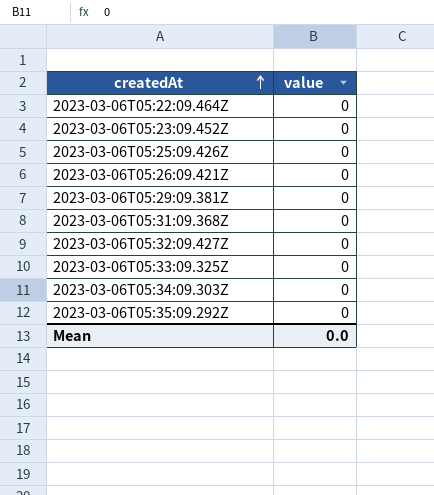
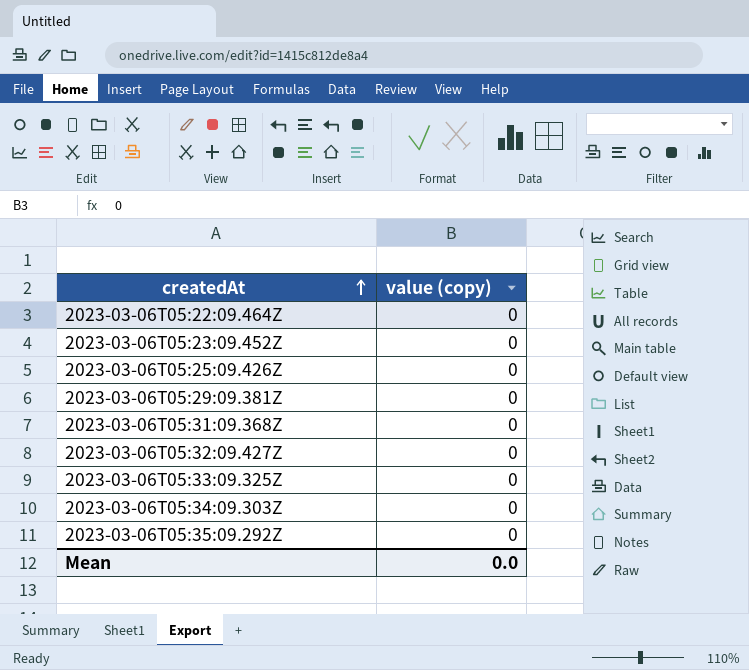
column name: value -> value (copy)
row 2023-03-06T05:26:09.421Z: 0 -> none

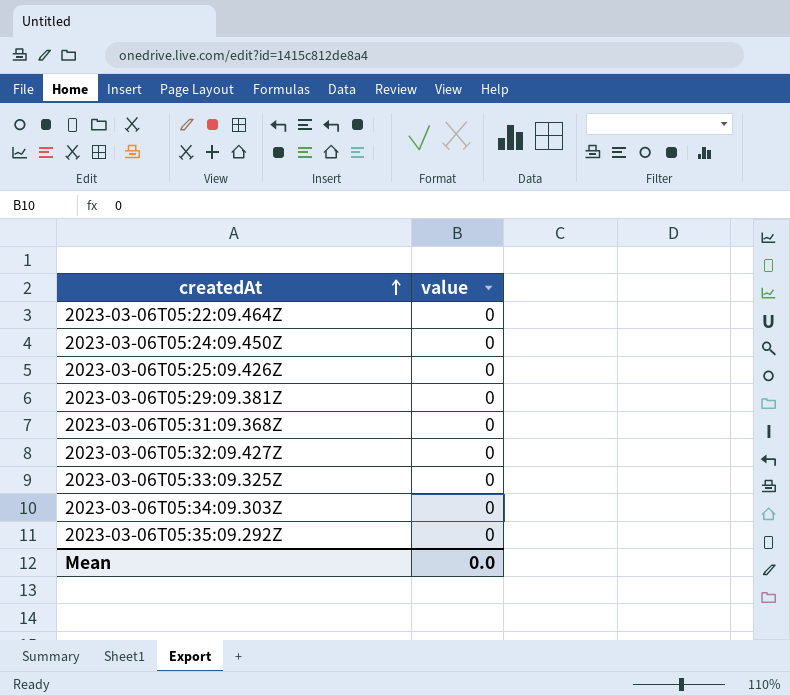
column name: value (copy) -> value
row 2023-03-06T05:23:09.452Z: 0 -> none
row 2023-03-06T05:24:09.450Z: none -> 0

